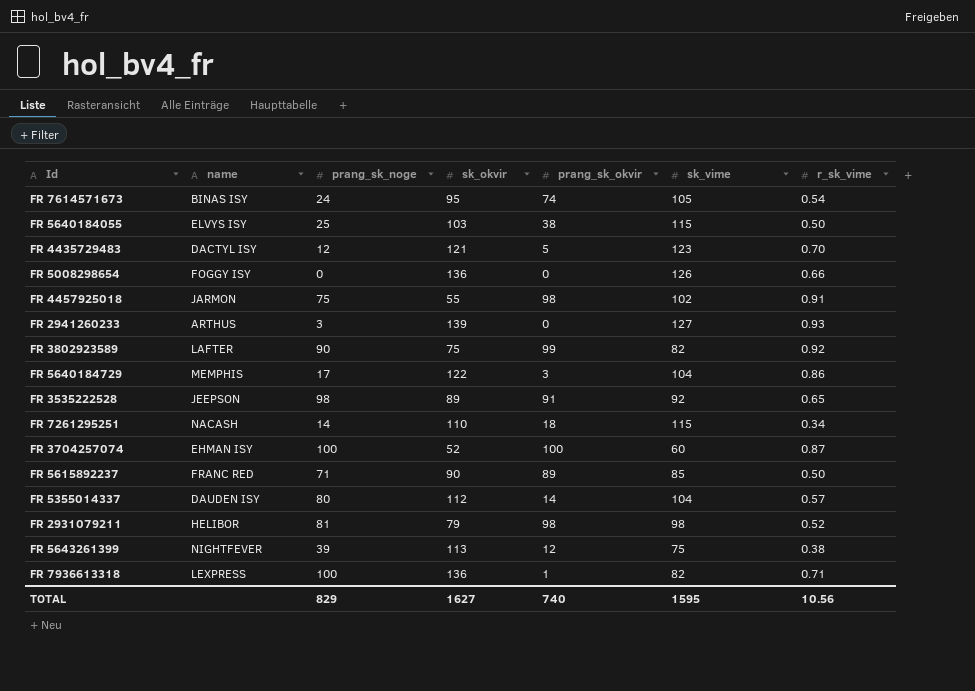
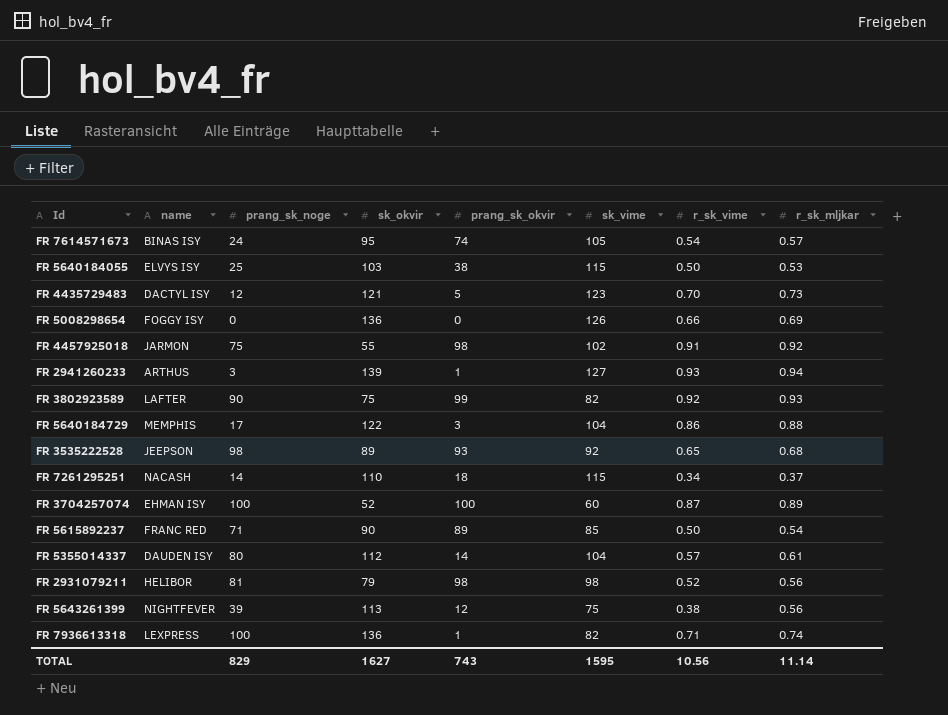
column r_sk_mljkar | position: none -> 8
FR 2941260233 | prang_sk_okvir: 0 -> 1
FR 3535222528 | prang_sk_okvir: 91 -> 93
TOTAL | prang_sk_okvir: 740 -> 743

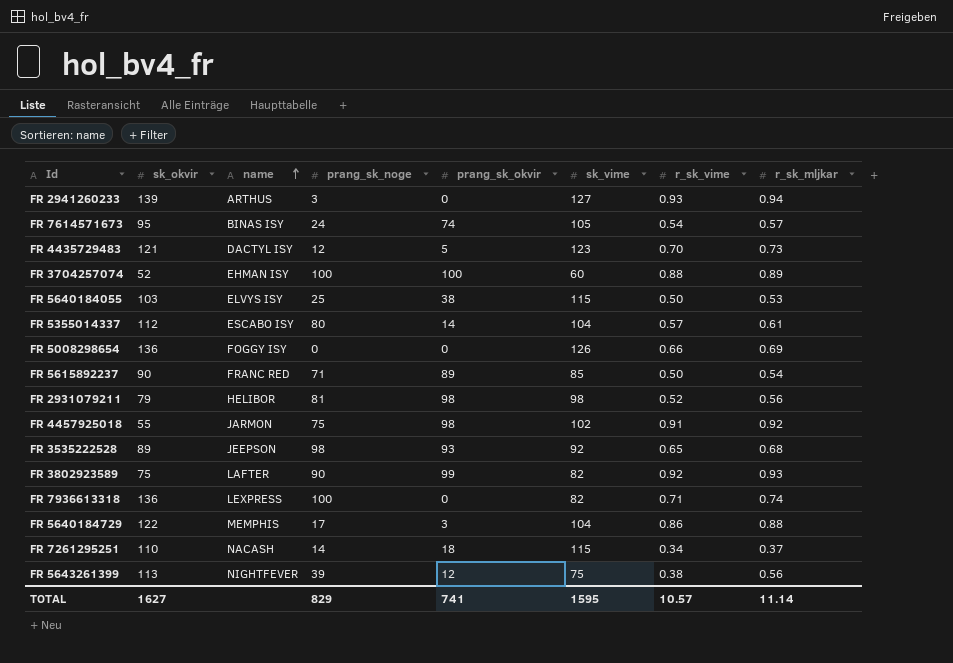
row order: none -> name ascending
column sk_okvir | position: 4 -> 2
FR 2941260233 | prang_sk_okvir: 1 -> 0
FR 3704257074 | r_sk_vime: 0.87 -> 0.88
FR 5355014337 | name: DAUDEN ISY -> ESCABO ISY
FR 7936613318 | prang_sk_okvir: 1 -> 0
TOTAL | prang_sk_okvir: 743 -> 741
TOTAL | r_sk_vime: 10.56 -> 10.57

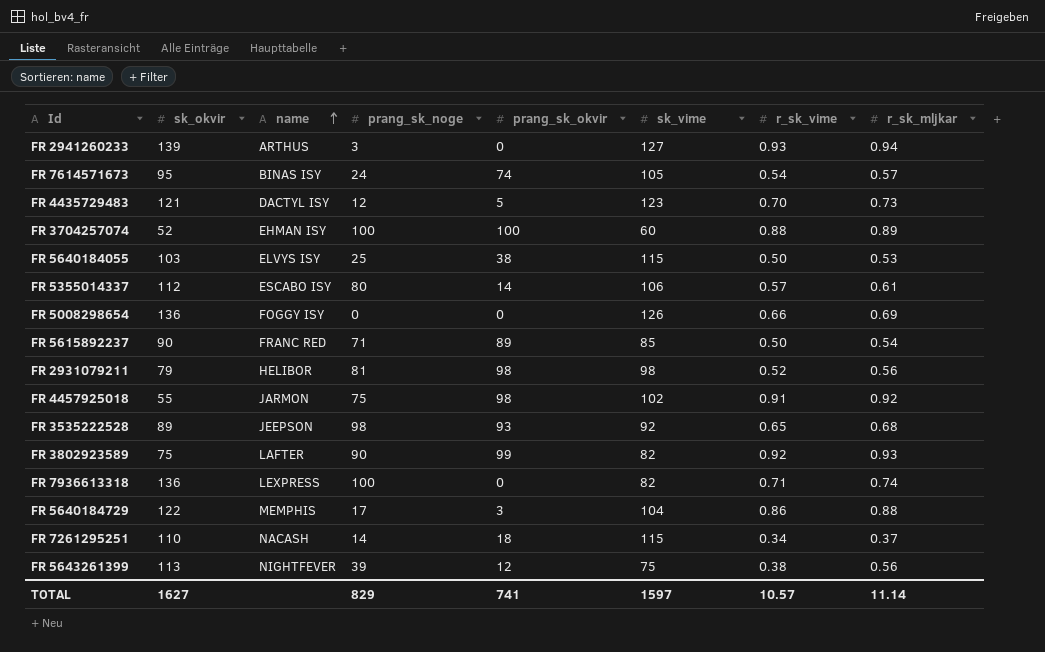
FR 5355014337 | sk_vime: 104 -> 106
TOTAL | sk_vime: 1595 -> 1597

